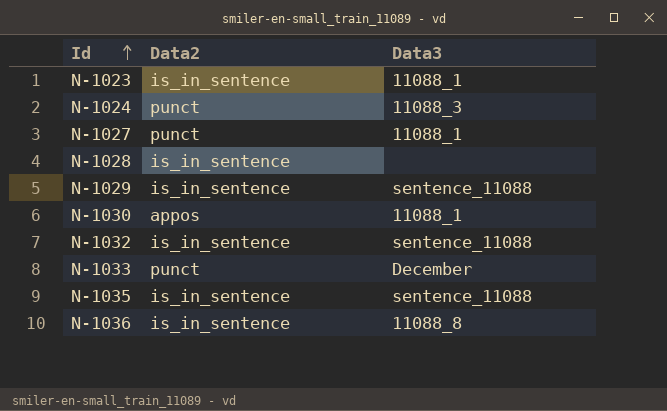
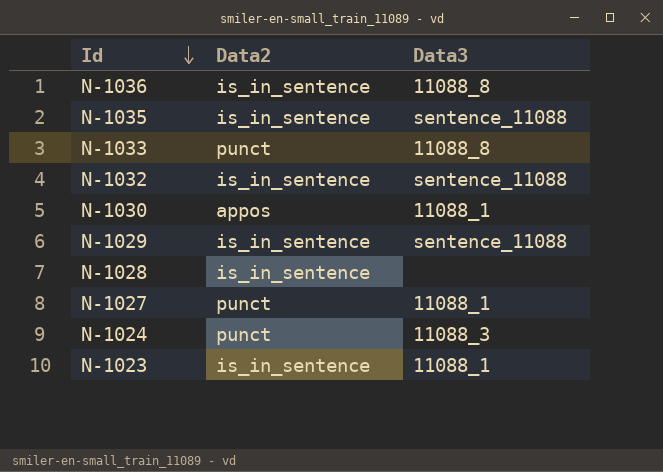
row order: Id ascending -> Id descending
N-1033 | Data3: December -> 11088_8

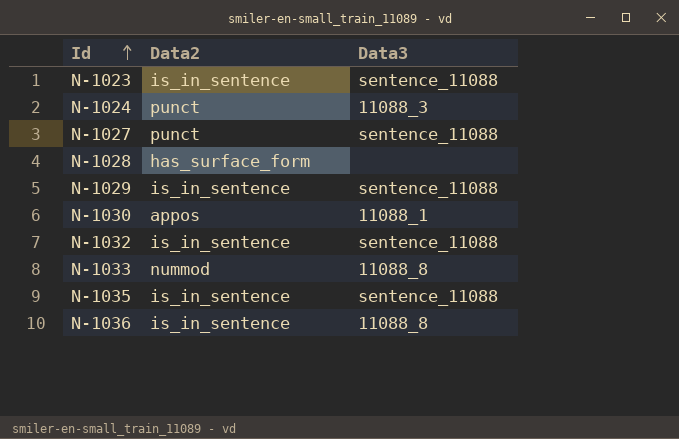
row order: Id descending -> Id ascending
N-1023 | Data3: 11088_1 -> sentence_11088
N-1027 | Data3: 11088_1 -> sentence_11088
N-1028 | Data2: is_in_sentence -> has_surface_form
N-1033 | Data2: punct -> nummod

